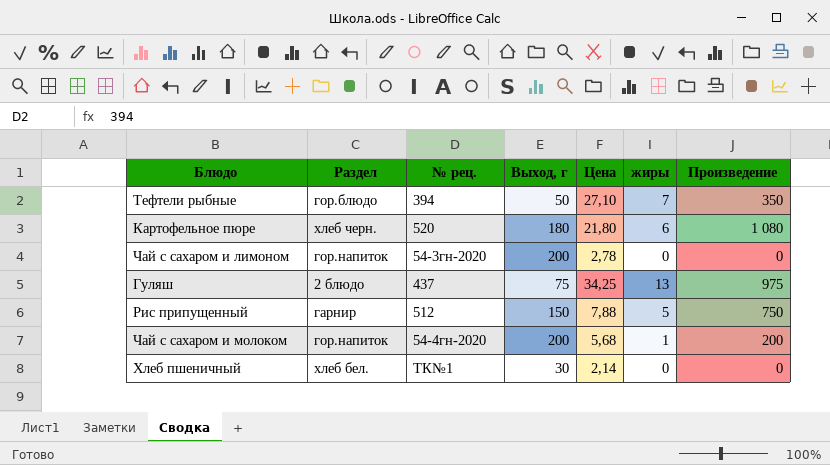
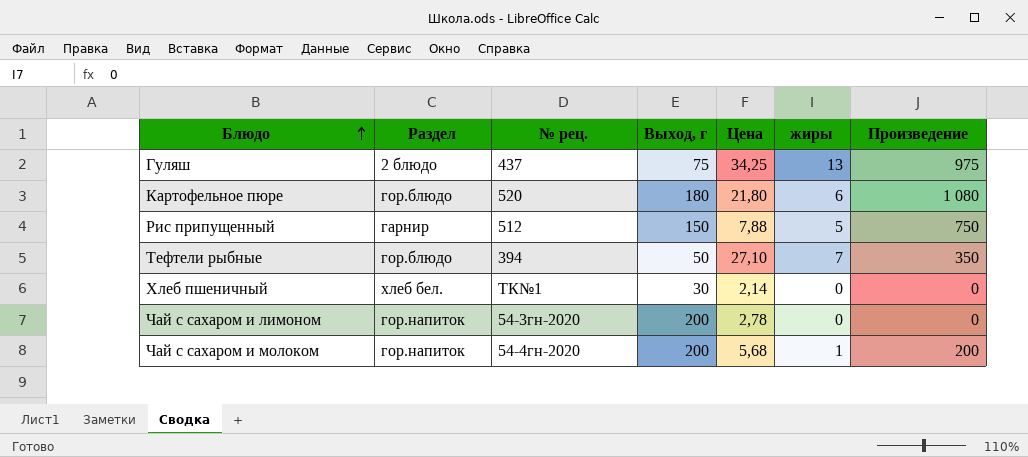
row order: none -> Блюдо ascending
Картофельное пюре | Раздел: хлеб черн. -> гор.блюдо

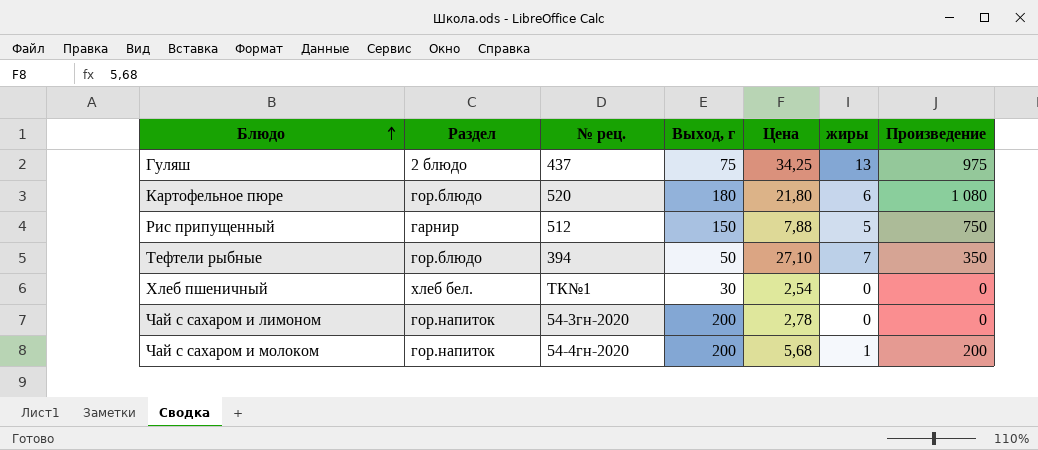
Хлеб пшеничный | Цена: 2,14 -> 2,54

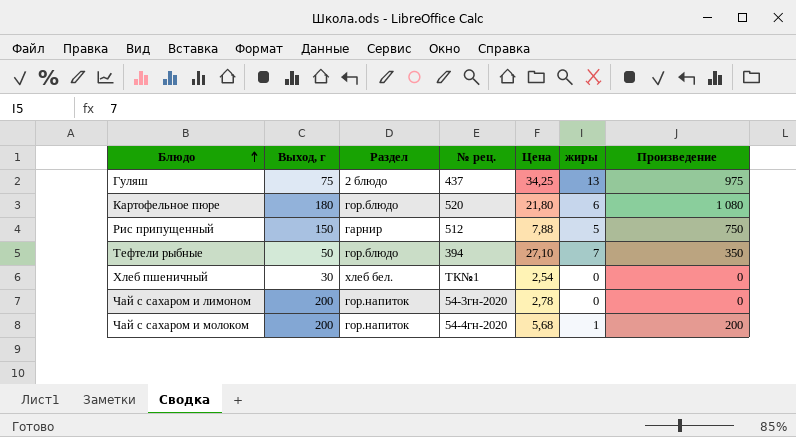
column Выход, г | position: 4 -> 2

